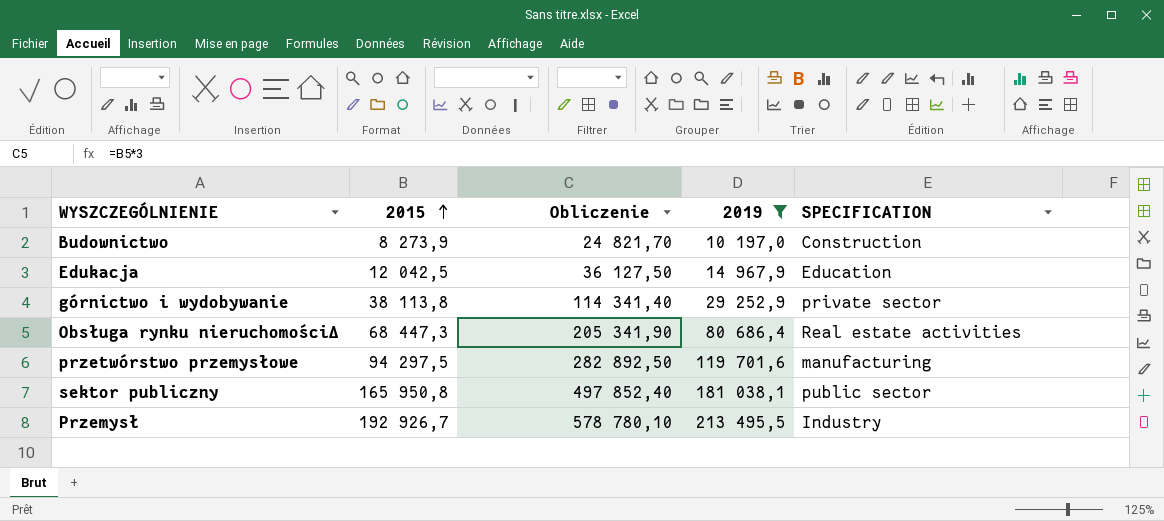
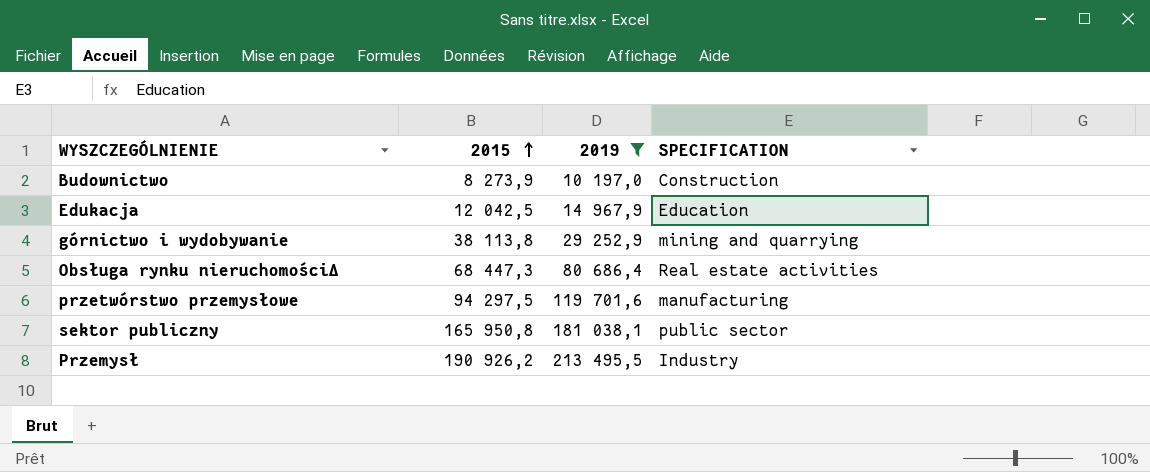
column Obliczenie | formula: [2015] * 3 -> none
górnictwo i wydobywanie | SPECIFICATION: private sector -> mining and quarrying
Przemysł | 2015: 192 926,7 -> 190 926,2

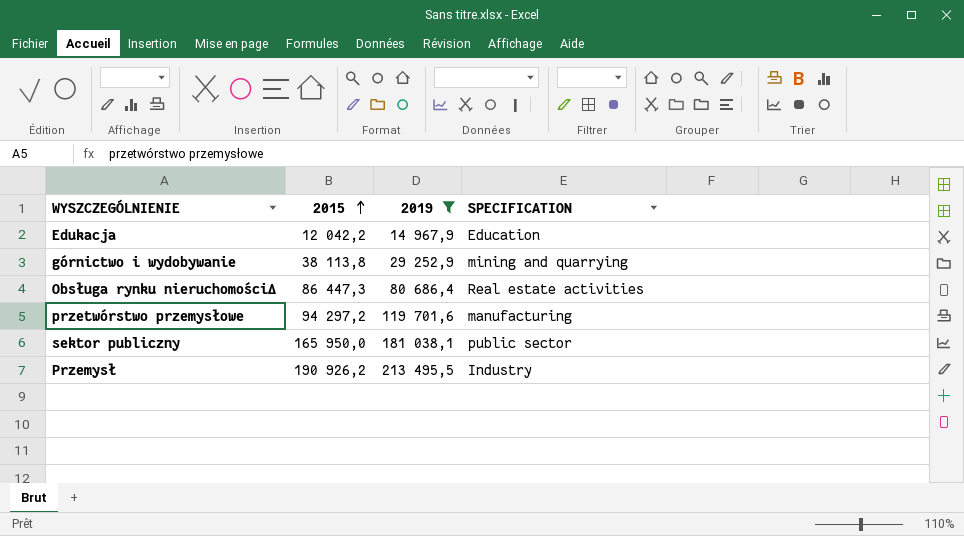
row Budownictwo: 8 273,9 | 10 197,0 | Construction -> none
Edukacja | 2015: 12 042,5 -> 12 042,2
Obsługa rynku nieruchomościΔ | 2015: 68 447,3 -> 86 447,3
przetwórstwo przemysłowe | 2015: 94 297,5 -> 94 297,2
sektor publiczny | 2015: 165 950,8 -> 165 950,0

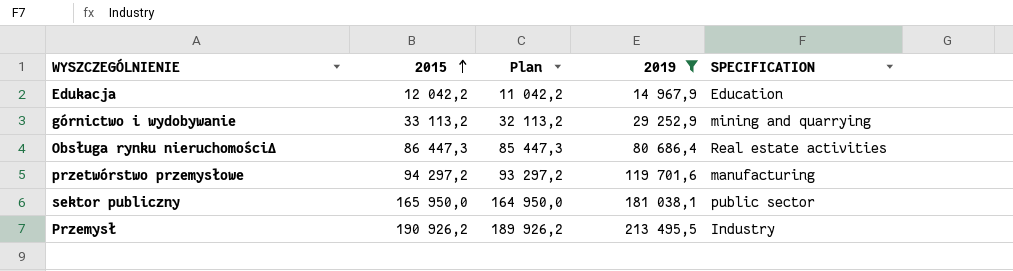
column Plan | formula: none -> [2015] - 1000
górnictwo i wydobywanie | 2015: 38 113,8 -> 33 113,2

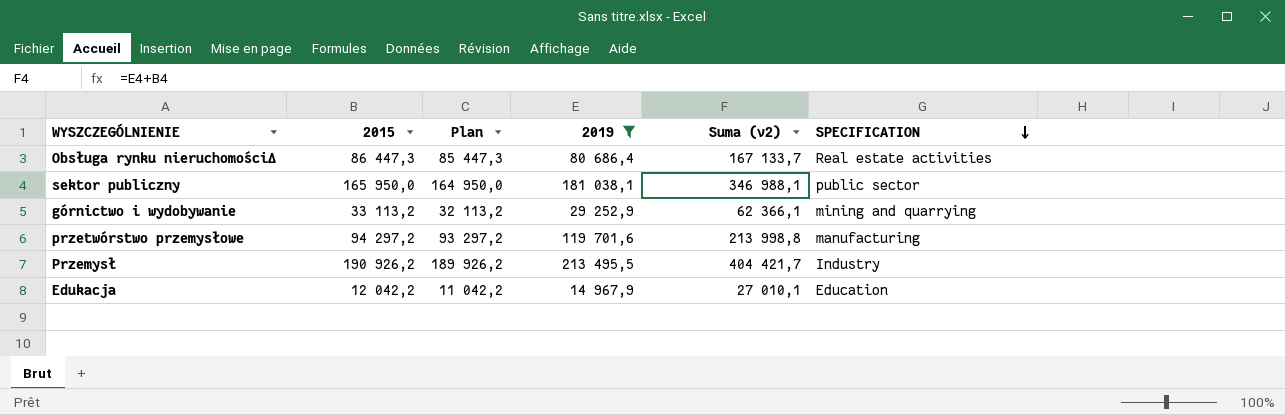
row order: 2015 ascending -> SPECIFICATION descending
column Suma (v2) | formula: none -> [2015] + [2019]

